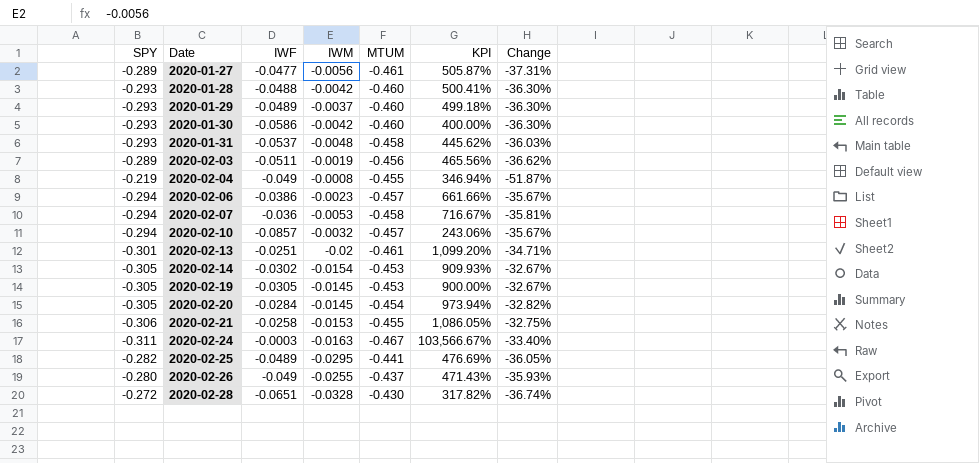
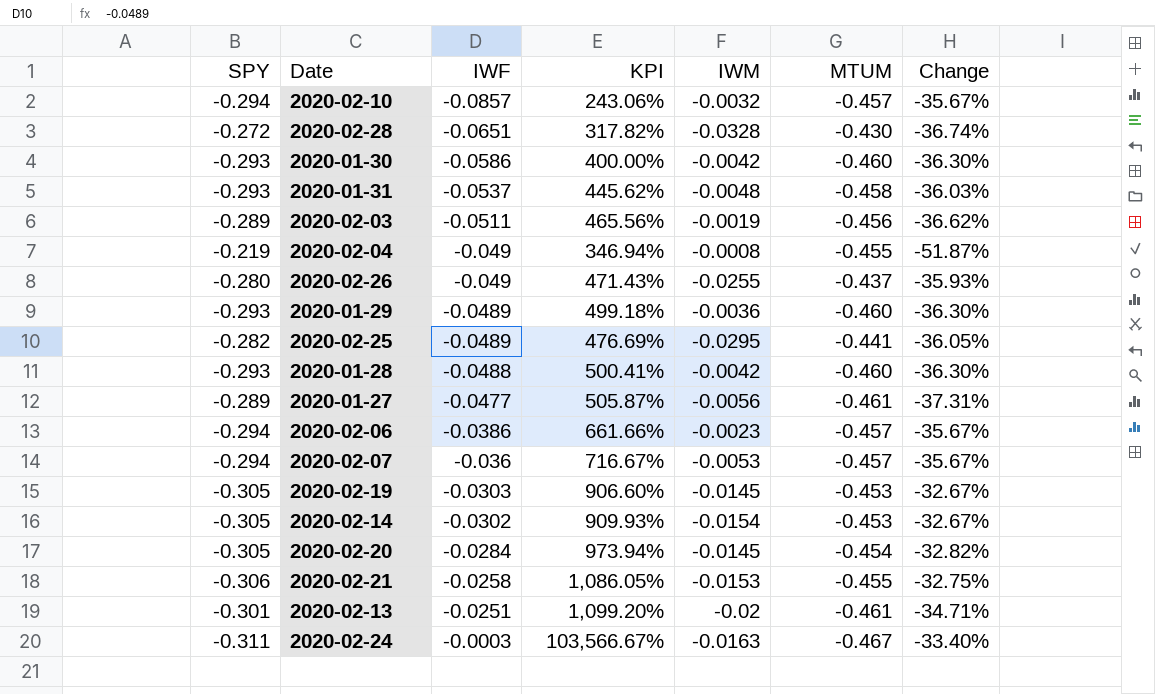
row order: Date ascending -> IWF ascending
column KPI | position: 6 -> 4
2020-01-29 | IWM: -0.0037 -> -0.0036
2020-02-07 | MTUM: -0.458 -> -0.457
2020-02-07 | Change: -35.81% -> -35.67%
2020-02-19 | IWF: -0.0305 -> -0.0303
2020-02-19 | KPI: 900.00% -> 906.60%

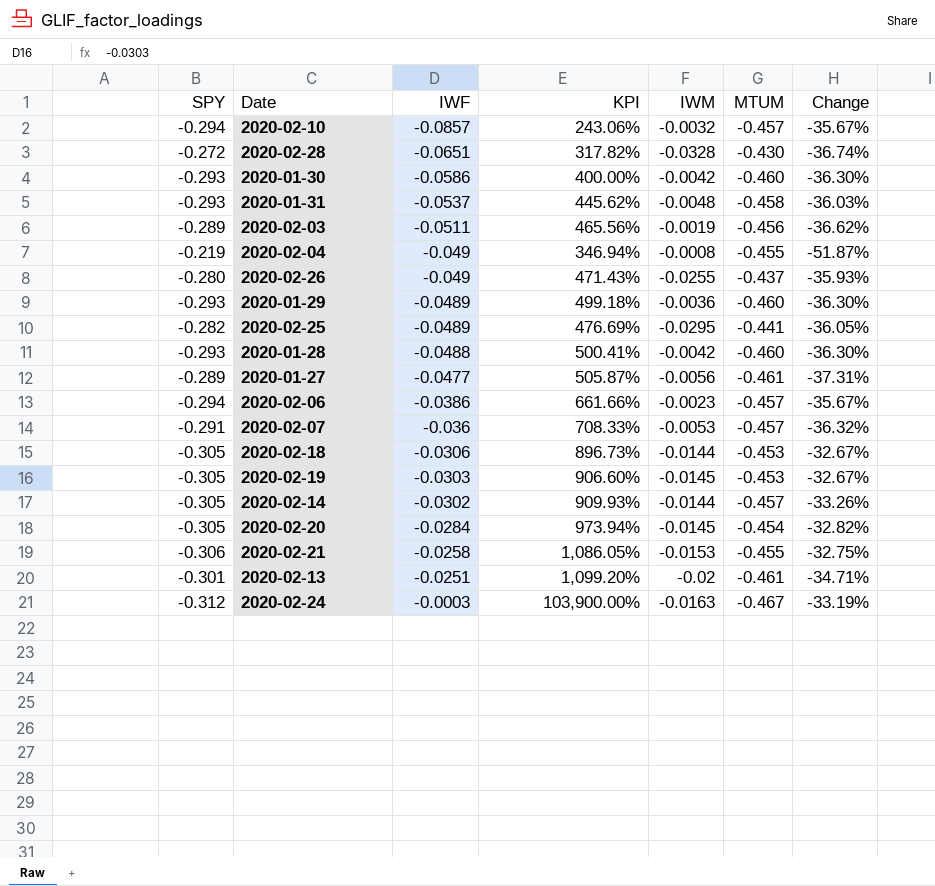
2020-02-07 | SPY: -0.294 -> -0.291
2020-02-07 | KPI: 716.67% -> 708.33%
2020-02-07 | Change: -35.67% -> -36.32%
row 2020-02-18: none -> -0.305 | -0.0306 | 896.73% | -0.0144 | -0.453 | -32.67%
2020-02-14 | IWM: -0.0154 -> -0.0144
2020-02-14 | MTUM: -0.453 -> -0.457
2020-02-14 | Change: -32.67% -> -33.26%
2020-02-24 | SPY: -0.311 -> -0.312
2020-02-24 | KPI: 103,566.67% -> 103,900.00%
2020-02-24 | Change: -33.40% -> -33.19%

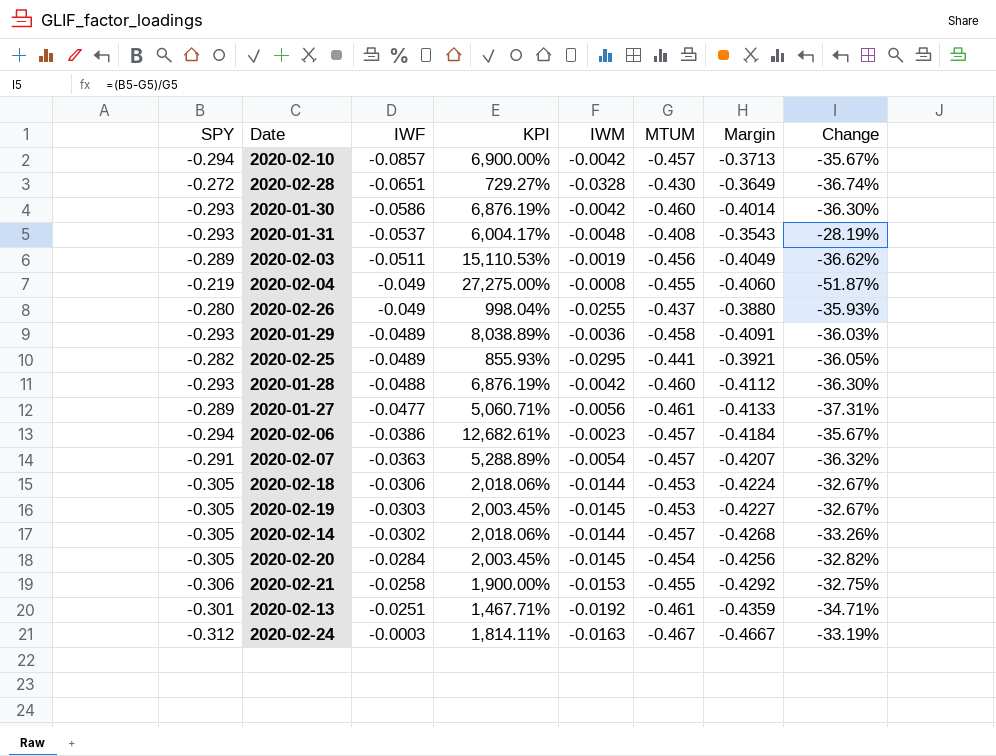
column KPI | formula: ([SPY] - [IWF]) / [IWF] -> ([SPY] - [IWM]) / [IWM]
column Margin | formula: none -> [MTUM] - [IWF]
2020-02-10 | IWM: -0.0032 -> -0.0042
2020-01-31 | MTUM: -0.458 -> -0.408
2020-01-31 | Change: -36.03% -> -28.19%
2020-01-29 | MTUM: -0.460 -> -0.458
2020-01-29 | Change: -36.30% -> -36.03%
2020-02-07 | IWF: -0.036 -> -0.0363
2020-02-07 | IWM: -0.0053 -> -0.0054
2020-02-13 | IWM: -0.02 -> -0.0192

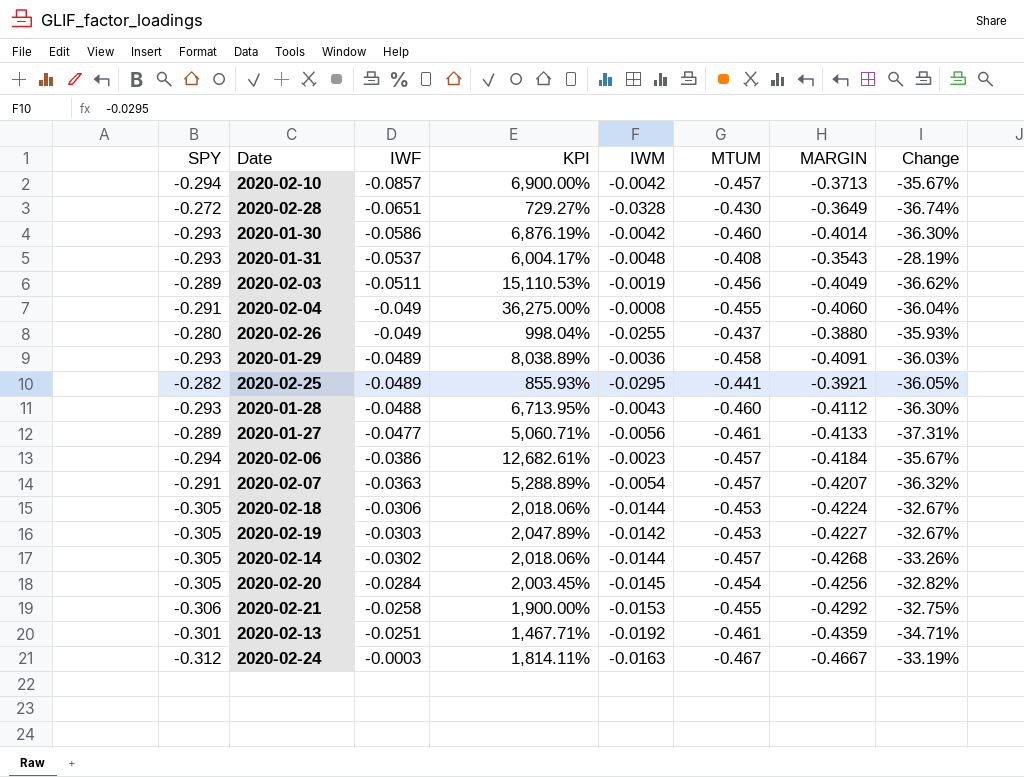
column name: Margin -> MARGIN
2020-02-04 | SPY: -0.219 -> -0.291
2020-02-04 | KPI: 27,275.00% -> 36,275.00%
2020-02-04 | Change: -51.87% -> -36.04%
2020-01-28 | KPI: 6,876.19% -> 6,713.95%
2020-01-28 | IWM: -0.0042 -> -0.0043
2020-02-19 | KPI: 2,003.45% -> 2,047.89%
2020-02-19 | IWM: -0.0145 -> -0.0142

